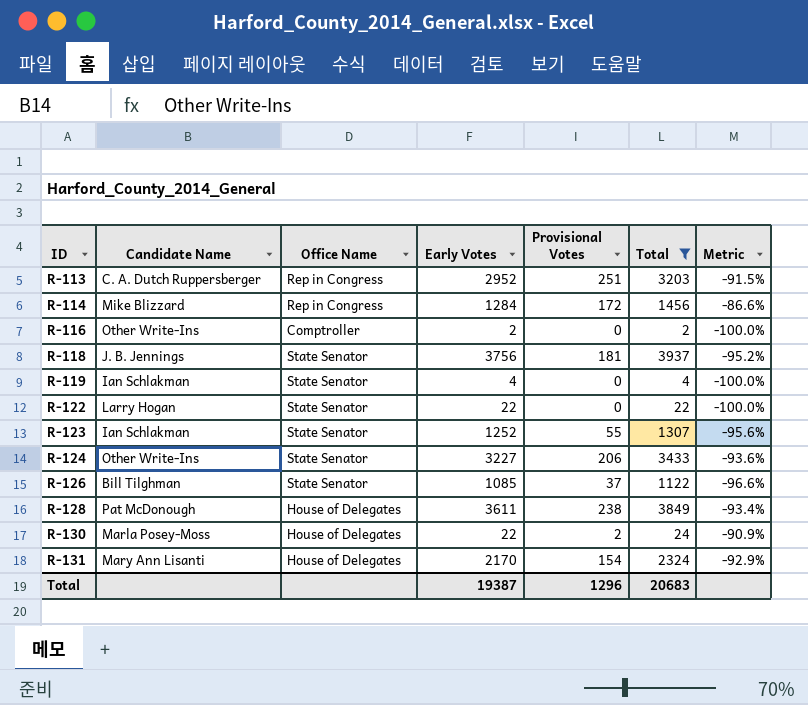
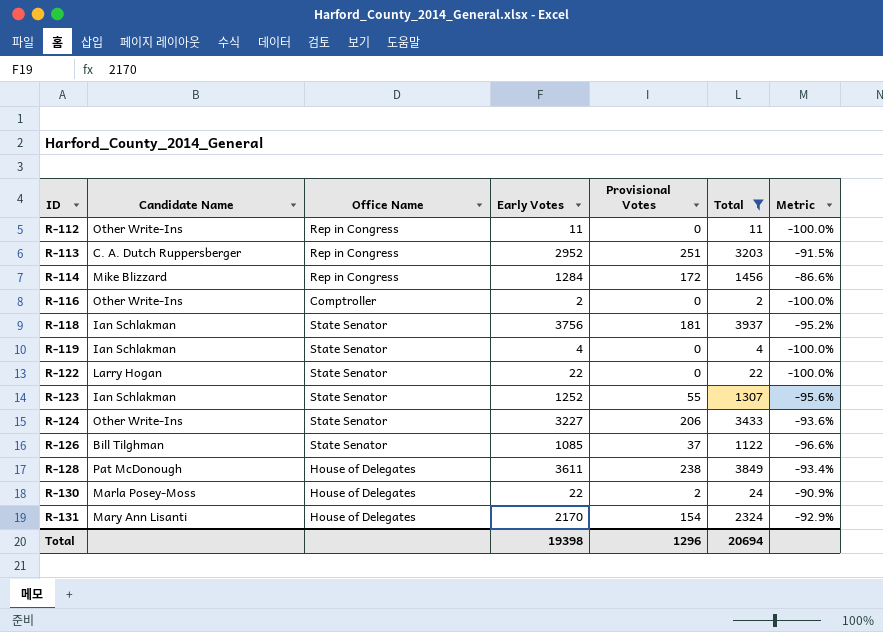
row R-112: none -> Other Write-Ins | Rep in Congress | 11 | 0 | 11 | -100.0%
R-118 | Candidate Name: J. B. Jennings -> Ian Schlakman
Total | Early Votes: 19387 -> 19398
Total | Total: 20683 -> 20694

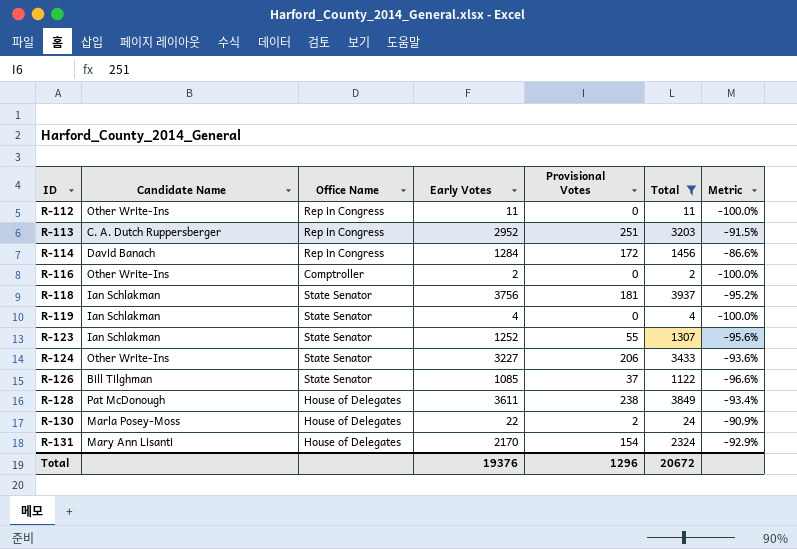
row R-122: Larry Hogan | State Senator | 22 | 0 | 22 | -100.0% -> none
R-114 | Candidate Name: Mike Blizzard -> David Banach
Total | Early Votes: 19398 -> 19376
Total | Total: 20694 -> 20672

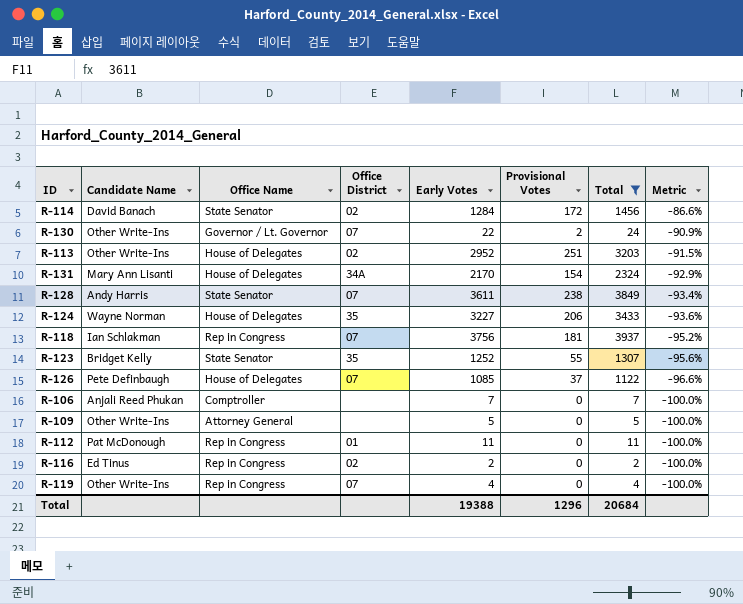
row order: ID ascending -> Metric descending
column Office District | position: none -> 4
R-114 | Office Name: Rep in Congress -> State Senator
R-130 | Candidate Name: Marla Posey-Moss -> Other Write-Ins
R-130 | Office Name: House of Delegates -> Governor / Lt. Governor
R-113 | Candidate Name: C. A. Dutch Ruppersberger -> Other Write-Ins
R-113 | Office Name: Rep in Congress -> House of Delegates
R-128 | Candidate Name: Pat McDonough -> Andy Harris
R-128 | Office Name: House of Delegates -> State Senator
R-124 | Candidate Name: Other Write-Ins -> Wayne Norman
R-124 | Office Name: State Senator -> House of Delegates
R-118 | Office Name: State Senator -> Rep in Congress
R-123 | Candidate Name: Ian Schlakman -> Bridget Kelly
R-126 | Candidate Name: Bill Tilghman -> Pete Definbaugh
R-126 | Office Name: State Senator -> House of Delegates
row R-106: none -> Anjali Reed Phukan | Comptroller | none | 7 | 0 | 7 | -100.0%
row R-109: none -> Other Write-Ins | Attorney General | none | 5 | 0 | 5 | -100.0%
R-112 | Candidate Name: Other Write-Ins -> Pat McDonough
R-116 | Candidate Name: Other Write-Ins -> Ed Tinus
R-116 | Office Name: Comptroller -> Rep in Congress
R-119 | Candidate Name: Ian Schlakman -> Other Write-Ins
R-119 | Office Name: State Senator -> Rep in Congress
Total | Early Votes: 19376 -> 19388
Total | Total: 20672 -> 20684

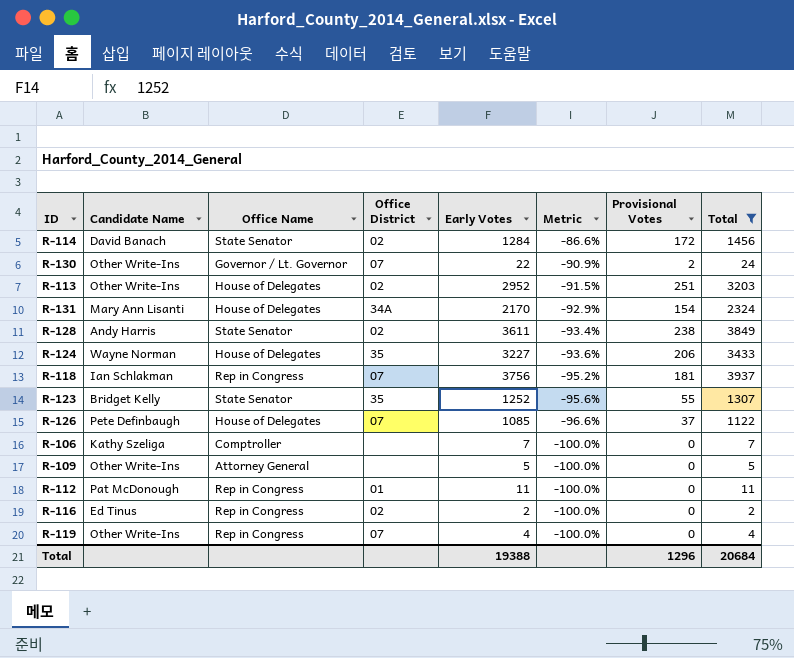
column Metric | position: 8 -> 6
R-128 | Office District: 07 -> 02
R-106 | Candidate Name: Anjali Reed Phukan -> Kathy Szeliga

